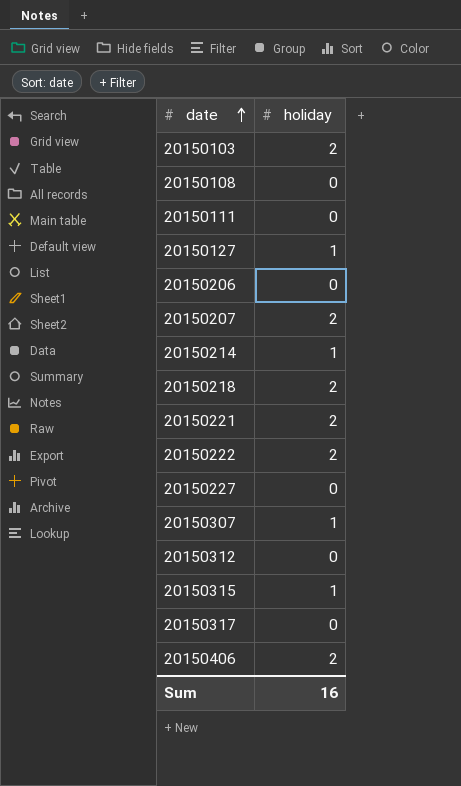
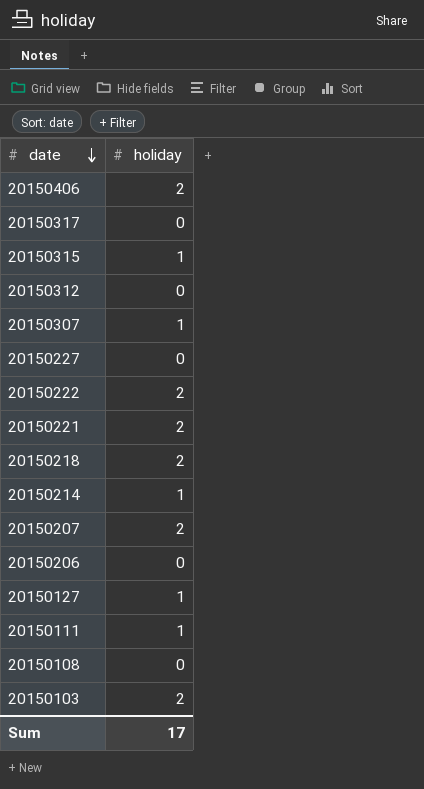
row order: date ascending -> date descending
20150111 | holiday: 0 -> 1
Sum | holiday: 16 -> 17

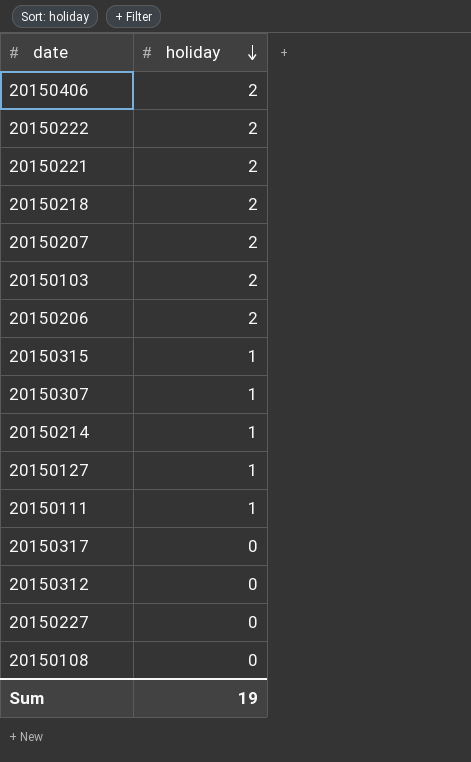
row order: date descending -> holiday descending
20150206 | holiday: 0 -> 2
Sum | holiday: 17 -> 19

